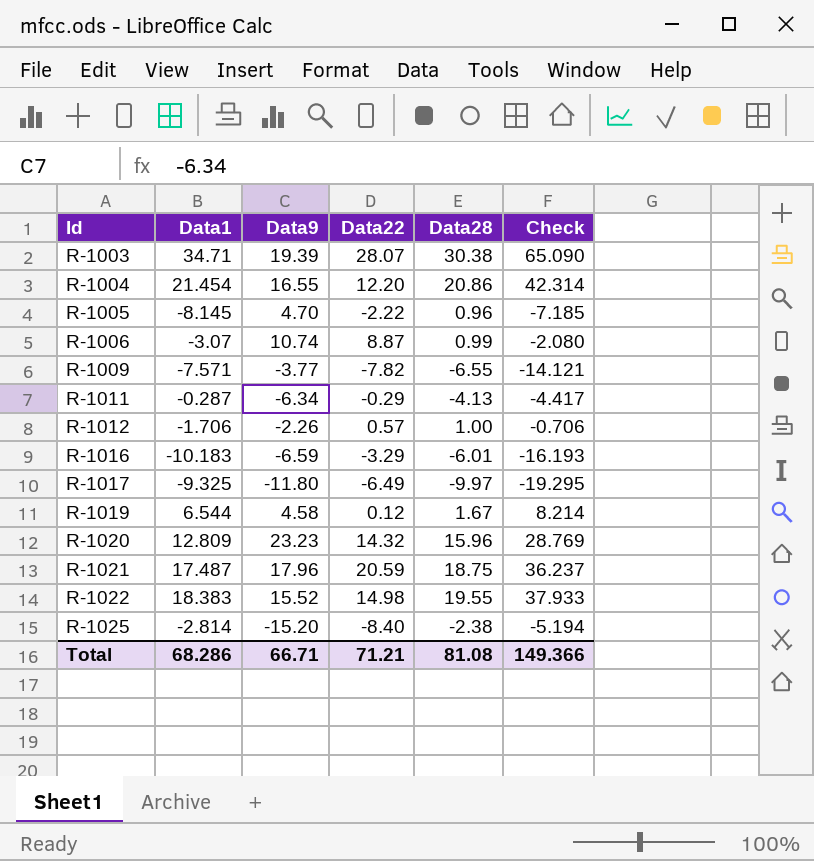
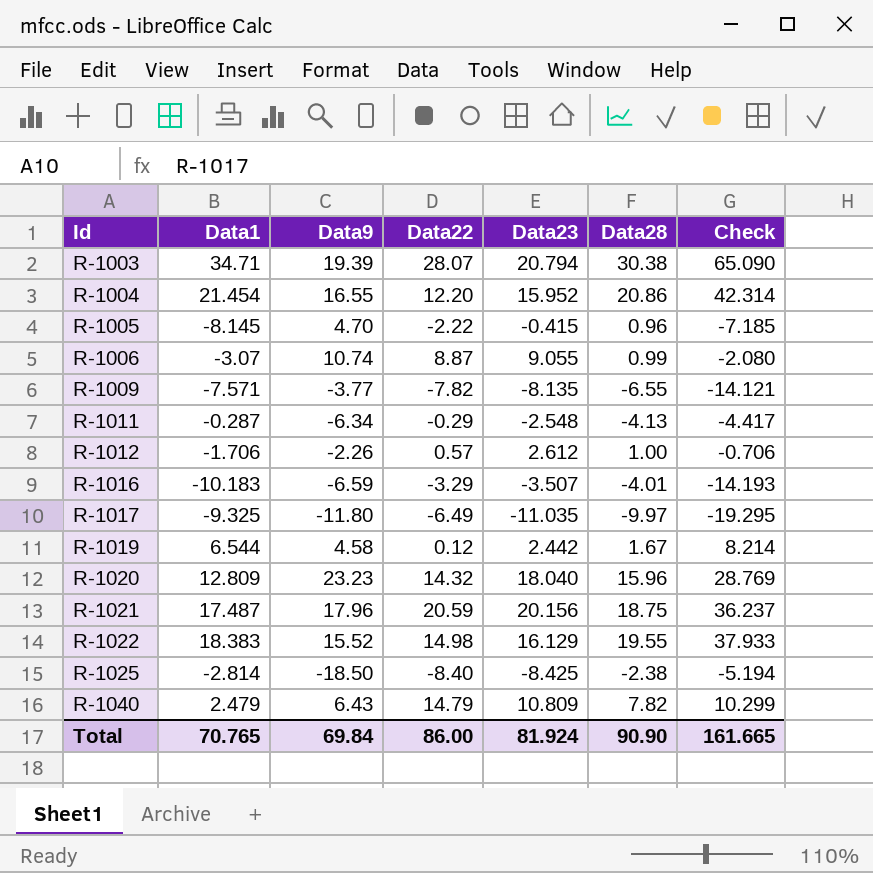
column Data23 | position: none -> 5
R-1016 | Data28: -6.01 -> -4.01
R-1016 | Check: -16.193 -> -14.193
R-1025 | Data9: -15.20 -> -18.50
row R-1040: none -> 2.479 | 6.43 | 14.79 | 10.809 | 7.82 | 10.299
Total | Data1: 68.286 -> 70.765
Total | Data9: 66.71 -> 69.84
Total | Data22: 71.21 -> 86.00
Total | Data28: 81.08 -> 90.90
Total | Check: 149.366 -> 161.665

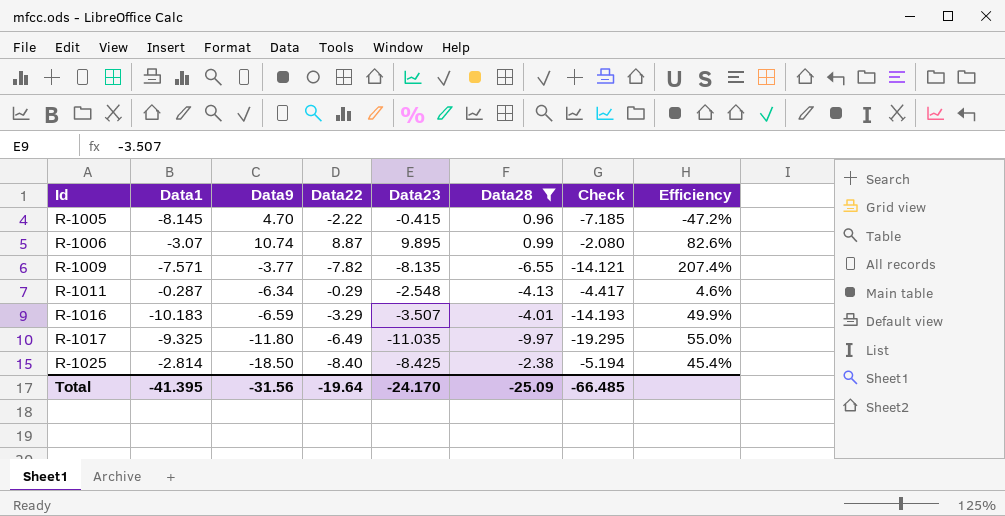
filter: none -> Data28 <= 0.99
column Efficiency | formula: none -> [Data22] / [Data9]
R-1006 | Data23: 9.055 -> 9.895
Total | Data1: 70.765 -> -41.395
Total | Data9: 69.84 -> -31.56
Total | Data22: 86.00 -> -19.64
Total | Data23: 81.924 -> -24.170
Total | Data28: 90.90 -> -25.09
Total | Check: 161.665 -> -66.485

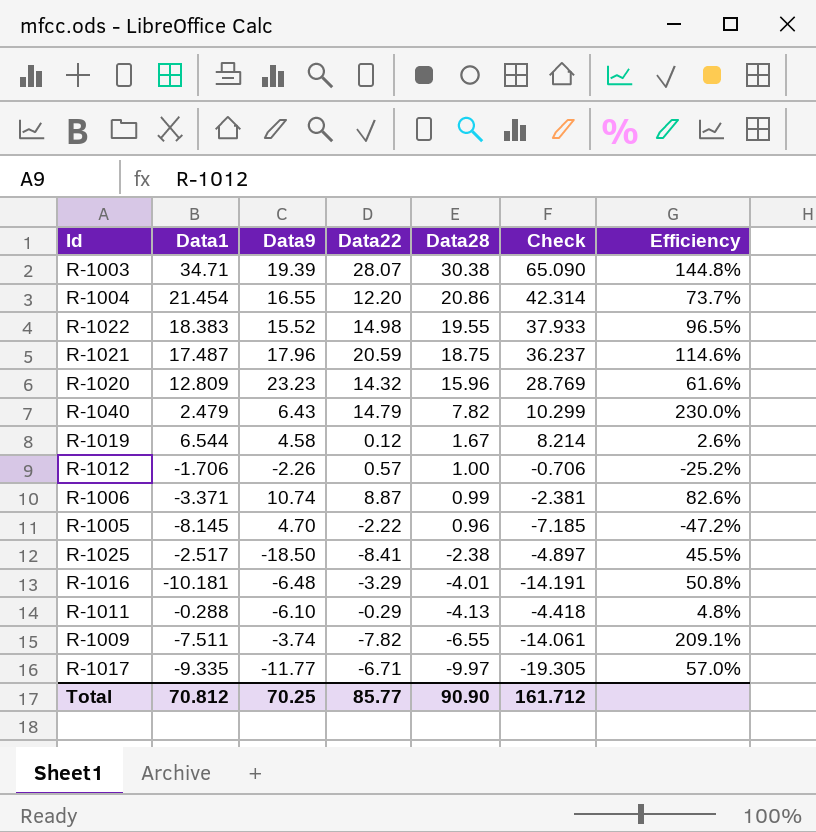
filter: Data28 <= 0.99 -> none
row order: Id ascending -> Data28 descending
column Data23 | position: 5 -> none
R-1006 | Data1: -3.07 -> -3.371
R-1006 | Check: -2.080 -> -2.381
R-1025 | Data1: -2.814 -> -2.517
R-1025 | Data22: -8.40 -> -8.41
R-1025 | Check: -5.194 -> -4.897
R-1025 | Efficiency: 45.4% -> 45.5%
R-1016 | Data1: -10.183 -> -10.181
R-1016 | Data9: -6.59 -> -6.48
R-1016 | Check: -14.193 -> -14.191
R-1016 | Efficiency: 49.9% -> 50.8%
R-1011 | Data1: -0.287 -> -0.288
R-1011 | Data9: -6.34 -> -6.10
R-1011 | Check: -4.417 -> -4.418
R-1011 | Efficiency: 4.6% -> 4.8%
R-1009 | Data1: -7.571 -> -7.511
R-1009 | Data9: -3.77 -> -3.74
R-1009 | Check: -14.121 -> -14.061
R-1009 | Efficiency: 207.4% -> 209.1%
R-1017 | Data1: -9.325 -> -9.335
R-1017 | Data9: -11.80 -> -11.77
R-1017 | Data22: -6.49 -> -6.71
R-1017 | Check: -19.295 -> -19.305
R-1017 | Efficiency: 55.0% -> 57.0%
Total | Data1: -41.395 -> 70.812
Total | Data9: -31.56 -> 70.25
Total | Data22: -19.64 -> 85.77
Total | Data28: -25.09 -> 90.90
Total | Check: -66.485 -> 161.712

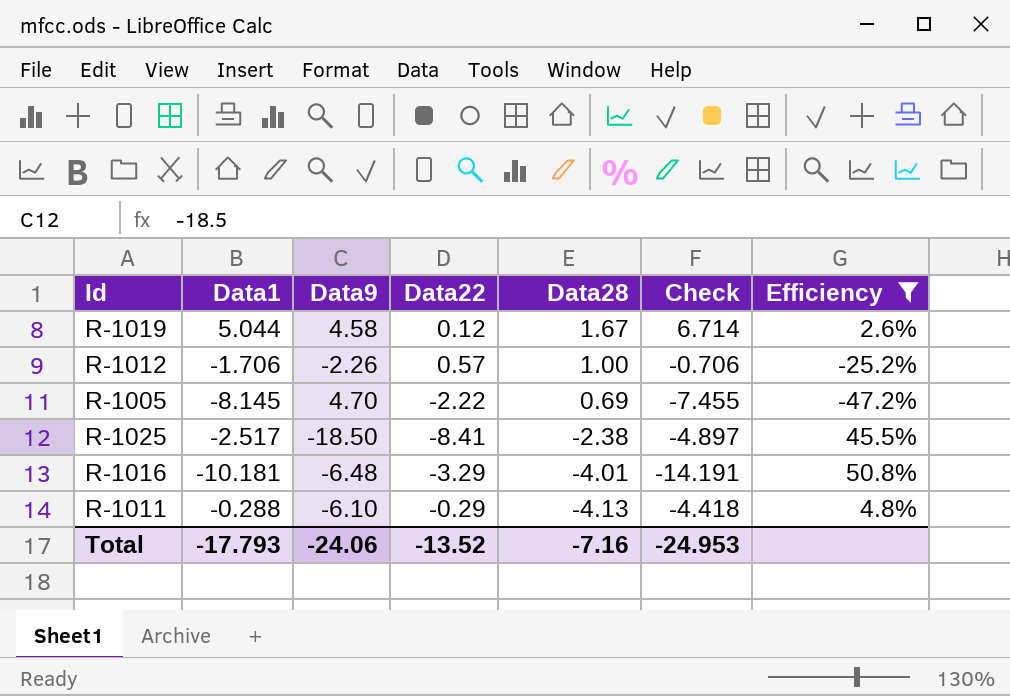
filter: none -> Efficiency <= 50.8%
R-1019 | Data1: 6.544 -> 5.044
R-1019 | Check: 8.214 -> 6.714
R-1005 | Data28: 0.96 -> 0.69
R-1005 | Check: -7.185 -> -7.455
Total | Data1: 70.812 -> -17.793
Total | Data9: 70.25 -> -24.06
Total | Data22: 85.77 -> -13.52
Total | Data28: 90.90 -> -7.16
Total | Check: 161.712 -> -24.953

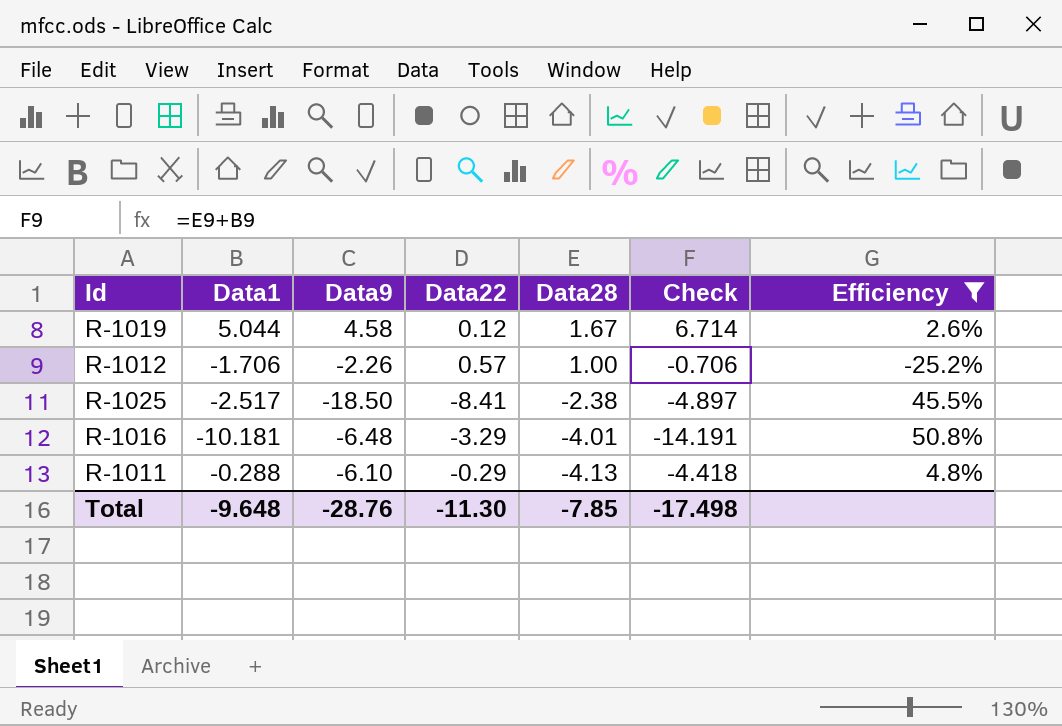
row R-1005: -8.145 | 4.70 | -2.22 | 0.69 | -7.455 | -47.2% -> none
Total | Data1: -17.793 -> -9.648
Total | Data9: -24.06 -> -28.76
Total | Data22: -13.52 -> -11.30
Total | Data28: -7.16 -> -7.85
Total | Check: -24.953 -> -17.498

